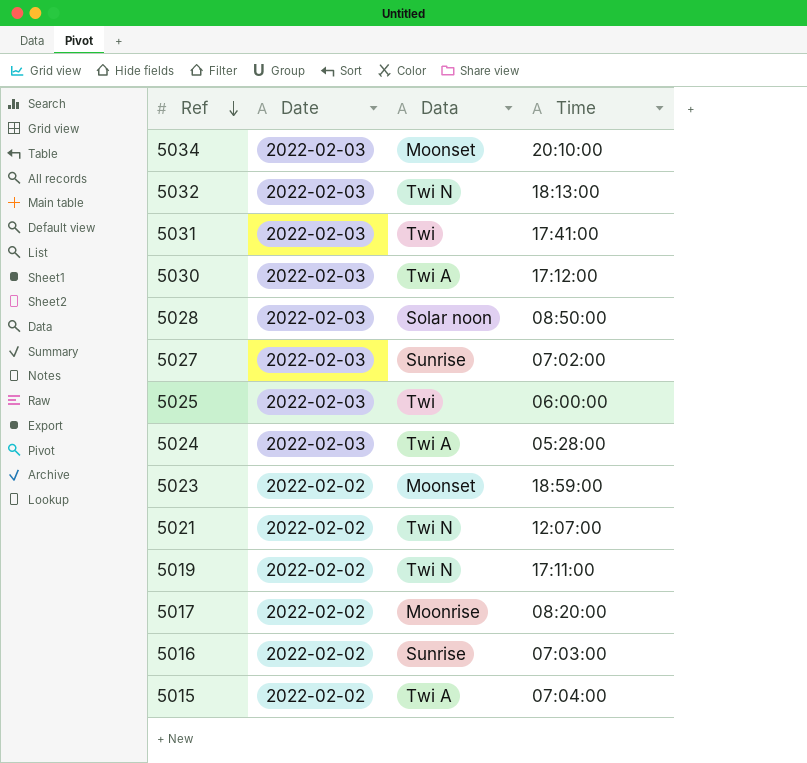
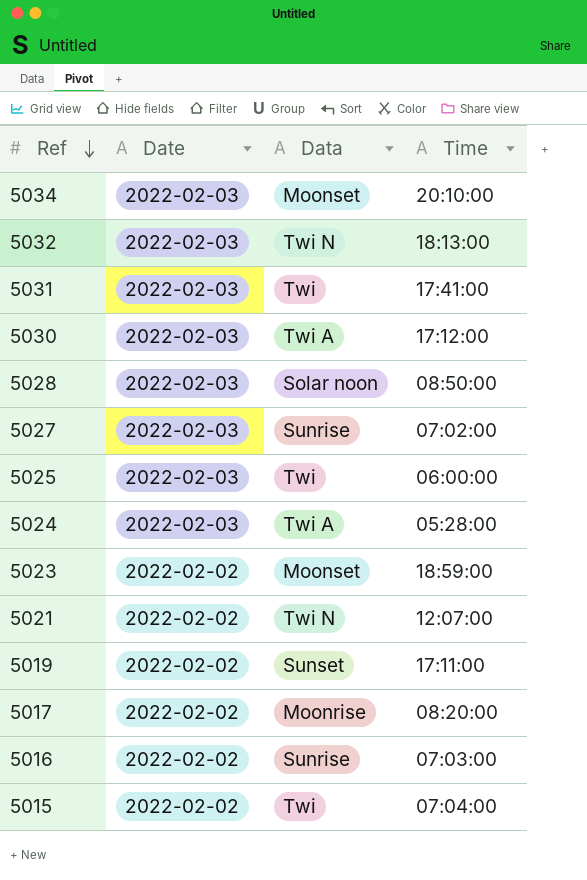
5019 | Data: Twi N -> Sunset
5015 | Data: Twi A -> Twi

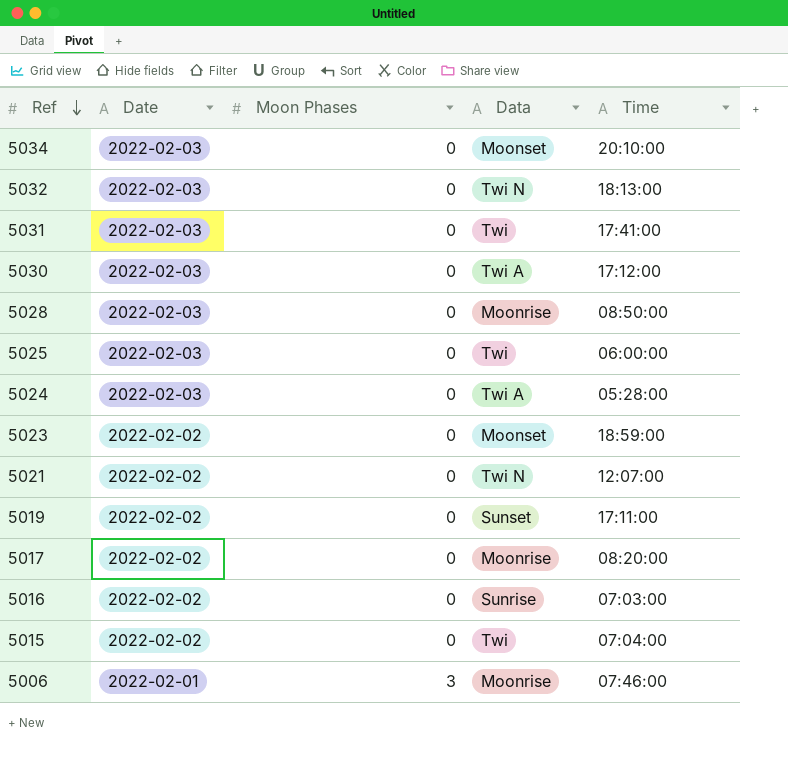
column Moon Phases | position: none -> 3
row 5027: 2022-02-03 | Sunrise | 07:02:00 -> none
5028 | Data: Solar noon -> Moonrise
row 5006: none -> 2022-02-01 | 3 | Moonrise | 07:46:00

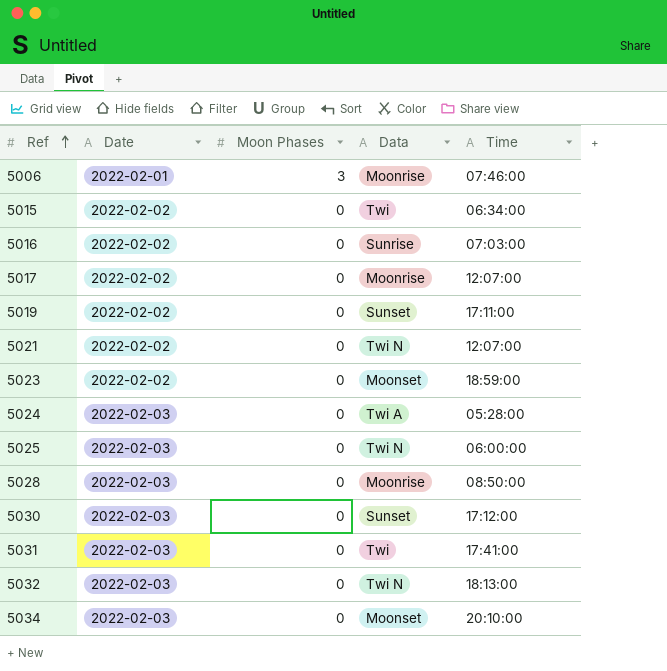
row order: Ref descending -> Ref ascending
5015 | Time: 07:04:00 -> 06:34:00
5017 | Time: 08:20:00 -> 12:07:00
5025 | Data: Twi -> Twi N
5030 | Data: Twi A -> Sunset

